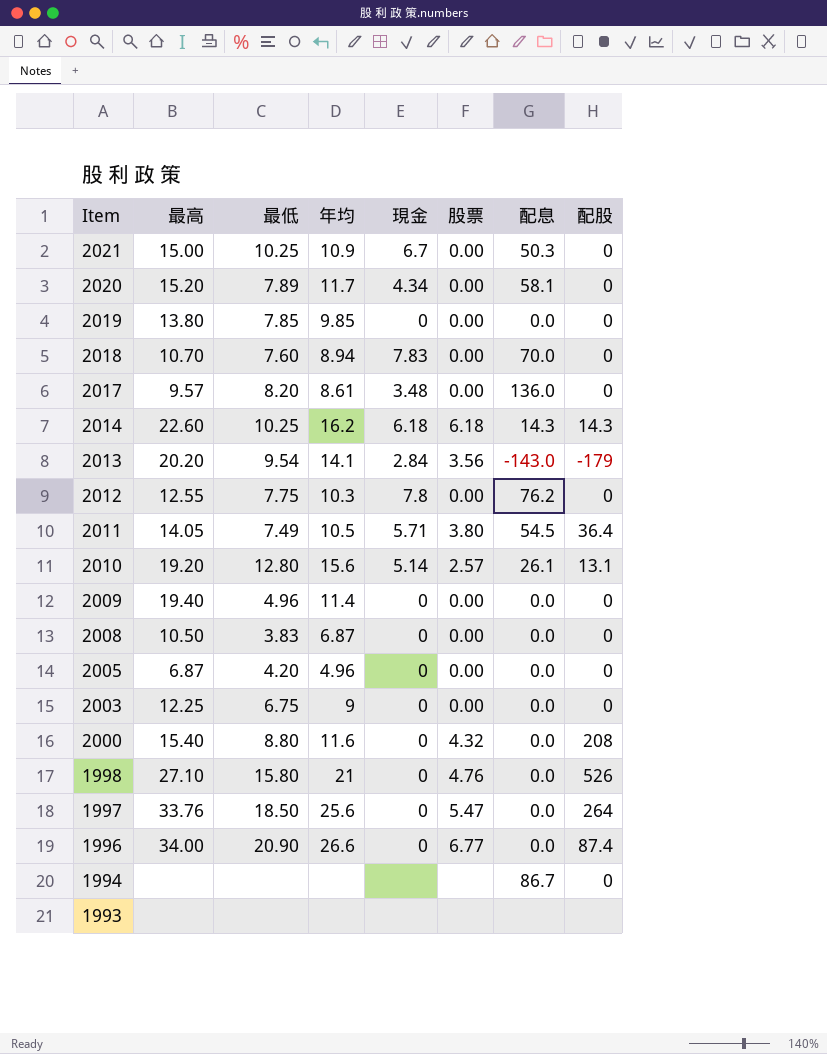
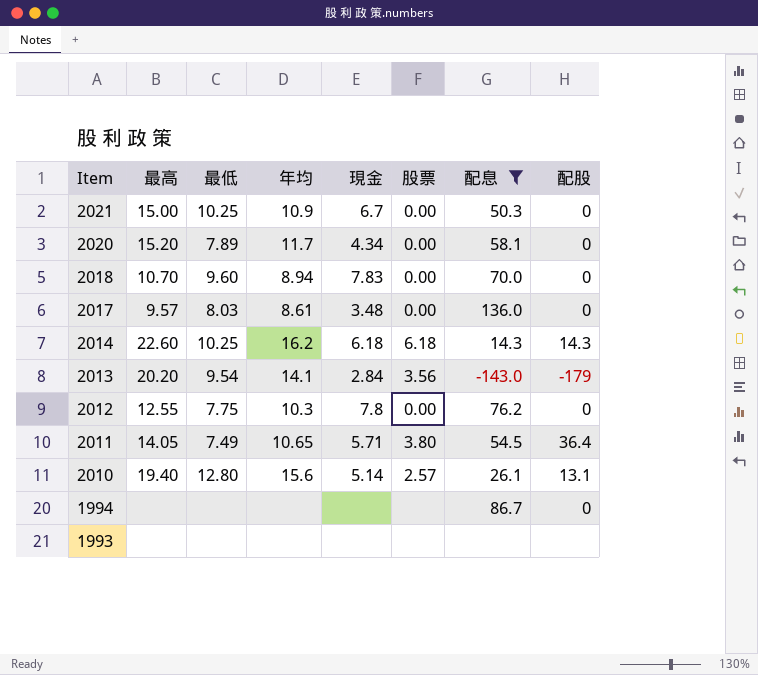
filter: none -> 配息 != 0.0
2018 | 最低: 7.60 -> 9.60
2017 | 最低: 8.20 -> 8.03
2011 | 年均: 10.5 -> 10.65
2010 | 最高: 19.20 -> 19.40

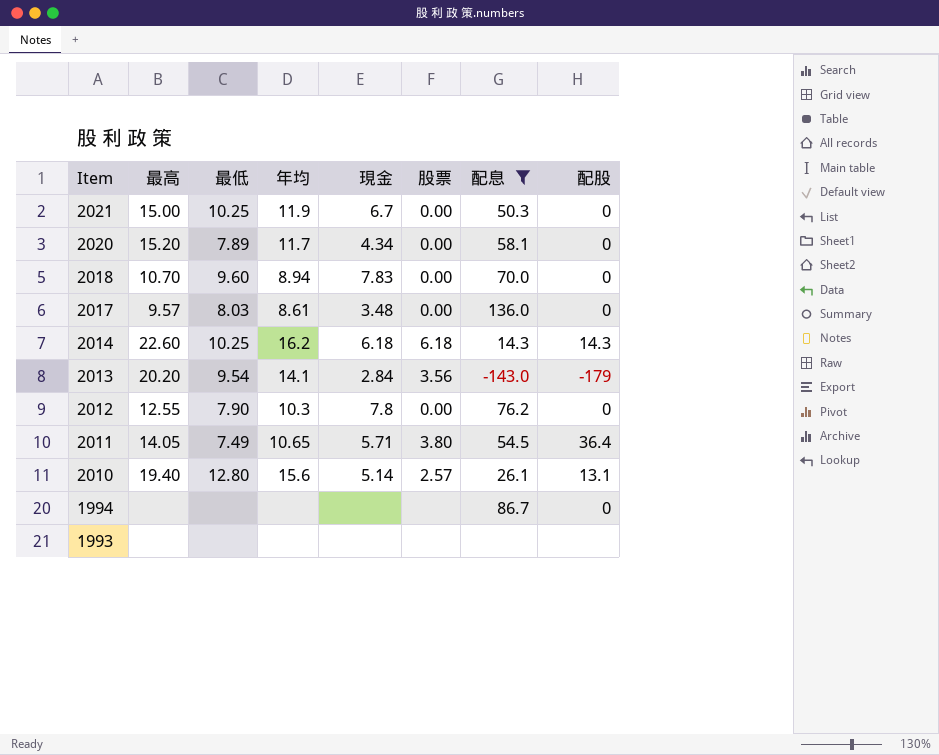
2021 | 年均: 10.9 -> 11.9
2012 | 最低: 7.75 -> 7.90

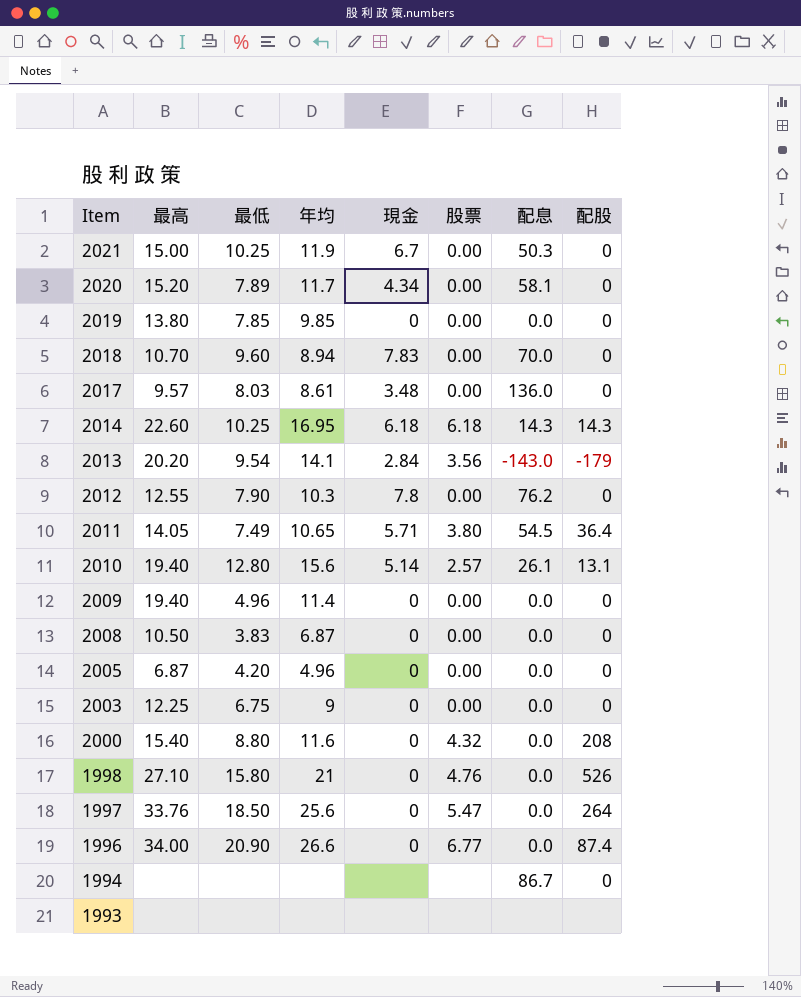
filter: 配息 != 0.0 -> none
2014 | 年均: 16.2 -> 16.95

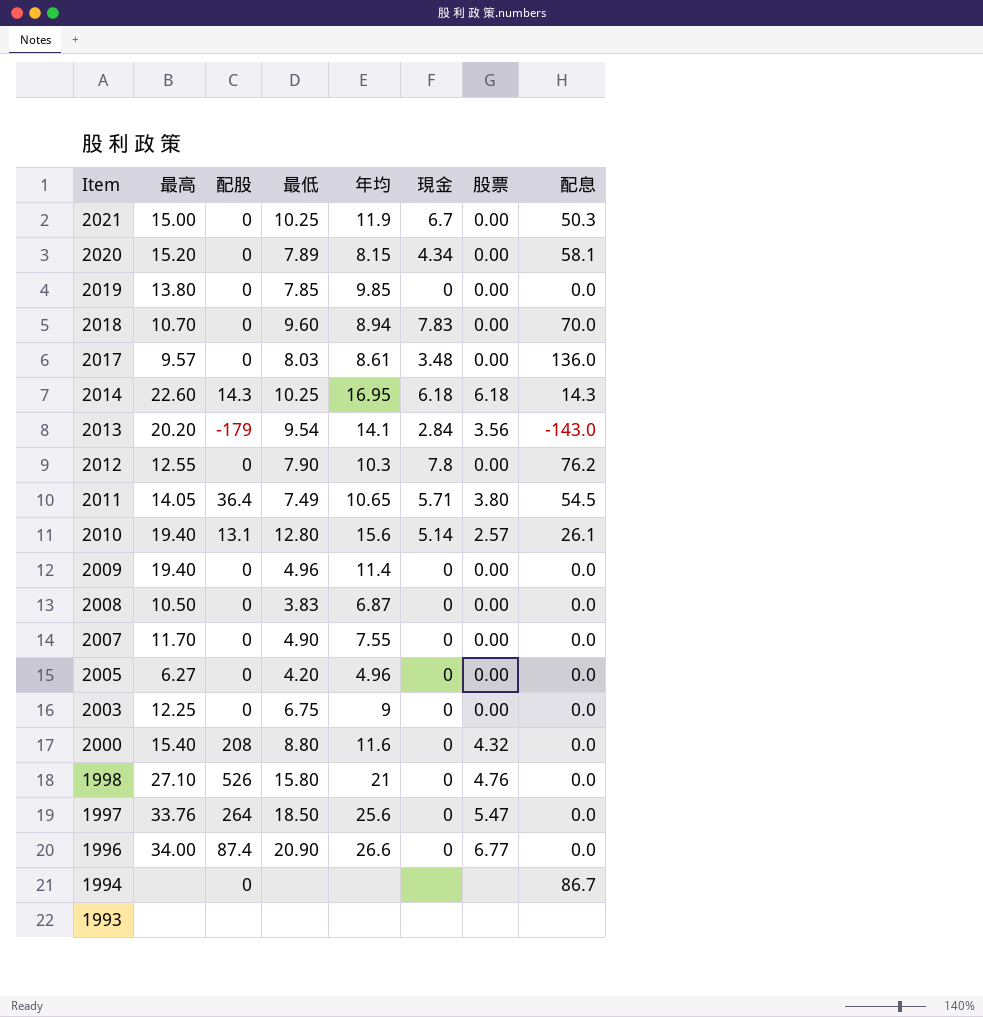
column 配股 | position: 8 -> 3
2020 | 年均: 11.7 -> 8.15
row 2007: none -> 11.70 | 0 | 4.90 | 7.55 | 0 | 0.00 | 0.0
2005 | 最高: 6.87 -> 6.27

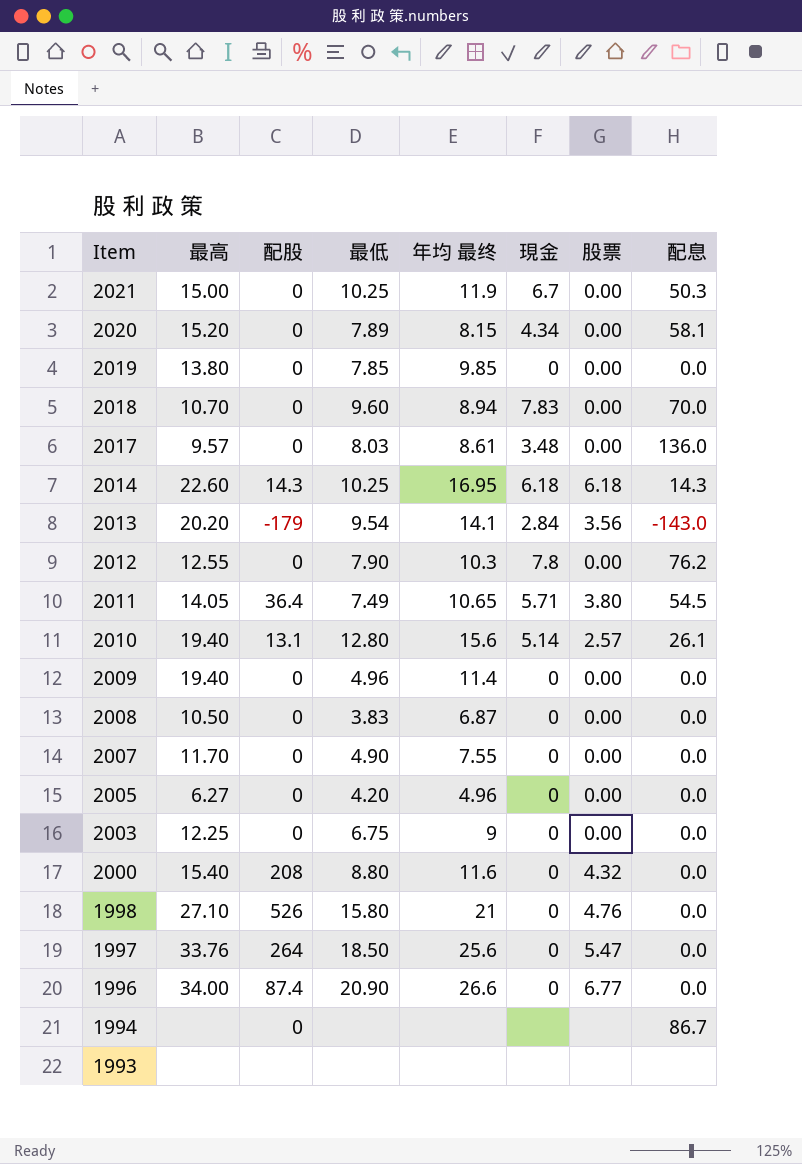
column name: 年均 -> 年均 最终

